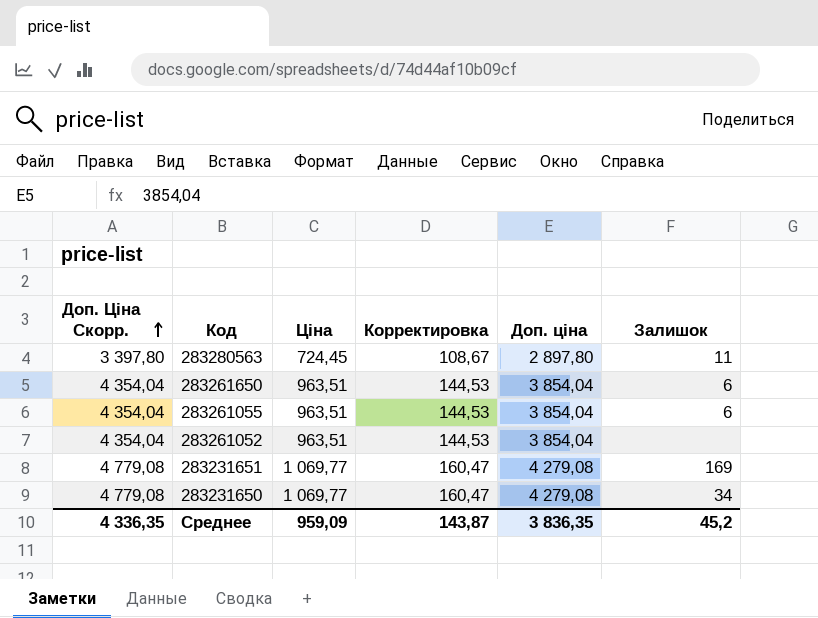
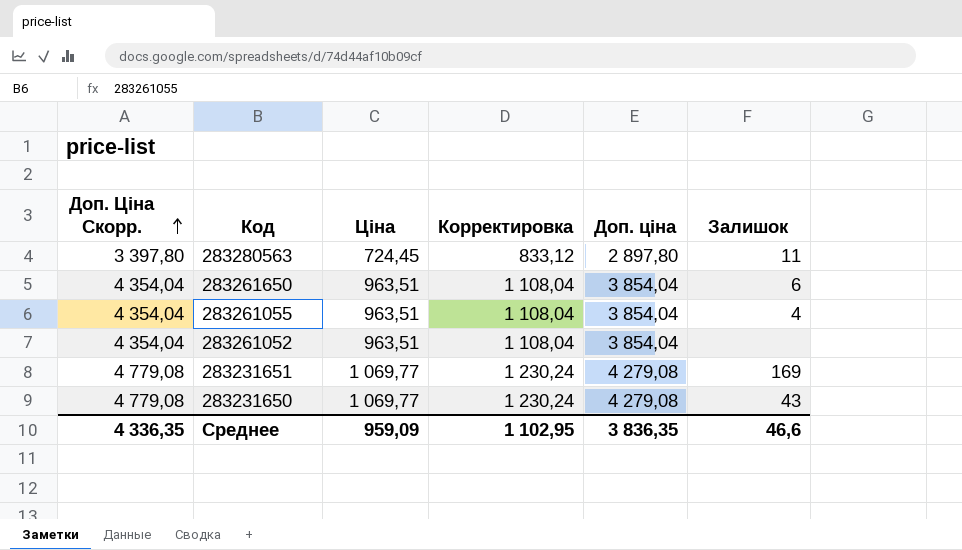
column Корректировка | formula: [Ціна] * 0,15 -> [Ціна] * 1,15
283261055 | Залишок: 6 -> 4
283231650 | Залишок: 34 -> 43
Среднее | Корректировка: 143,87 -> 1 102,95
Среднее | Залишок: 45,2 -> 46,6

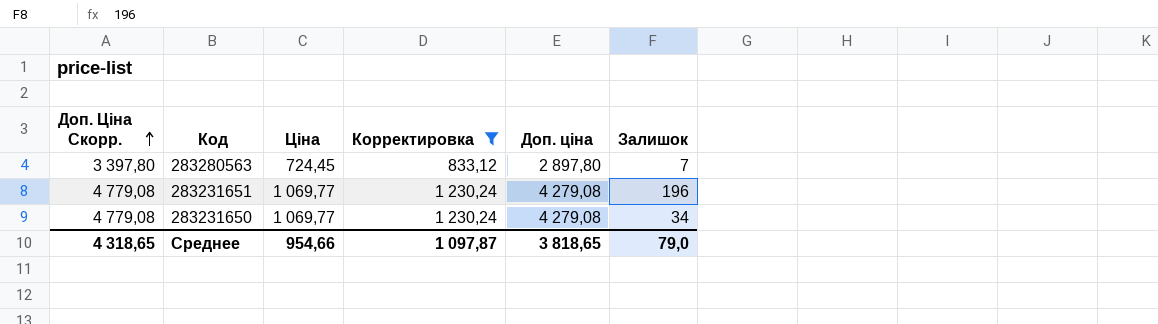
filter: none -> Корректировка != 1 108,04
283280563 | Залишок: 11 -> 7
283231651 | Залишок: 169 -> 196
283231650 | Залишок: 43 -> 34
Среднее | Доп. Ціна Скорр.: 4 336,35 -> 4 318,65
Среднее | Ціна: 959,09 -> 954,66
Среднее | Корректировка: 1 102,95 -> 1 097,87
Среднее | Доп. ціна: 3 836,35 -> 3 818,65
Среднее | Залишок: 46,6 -> 79,0

